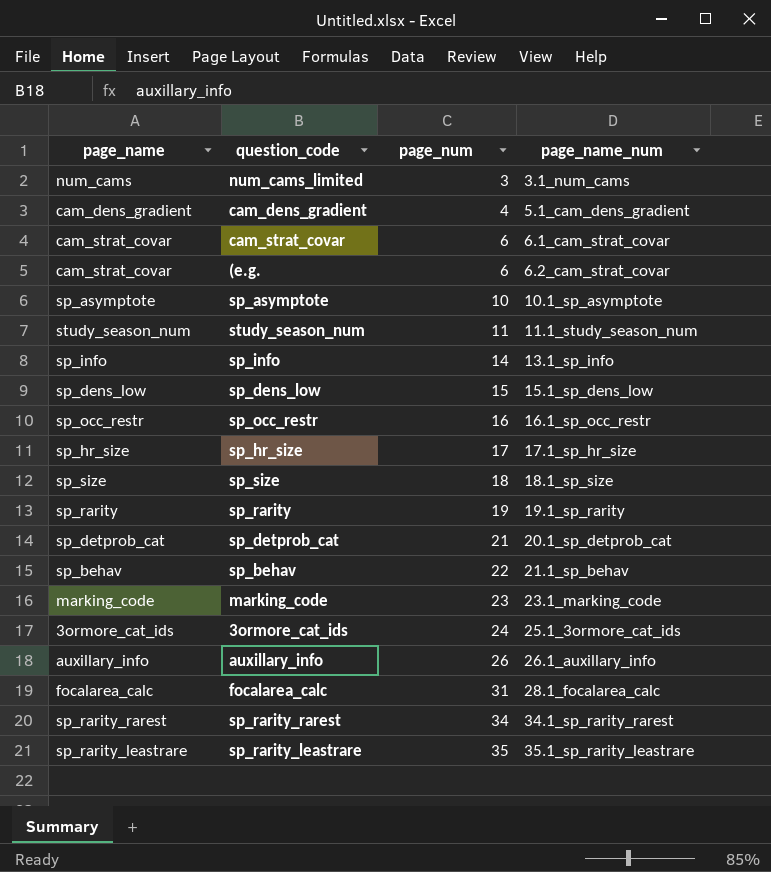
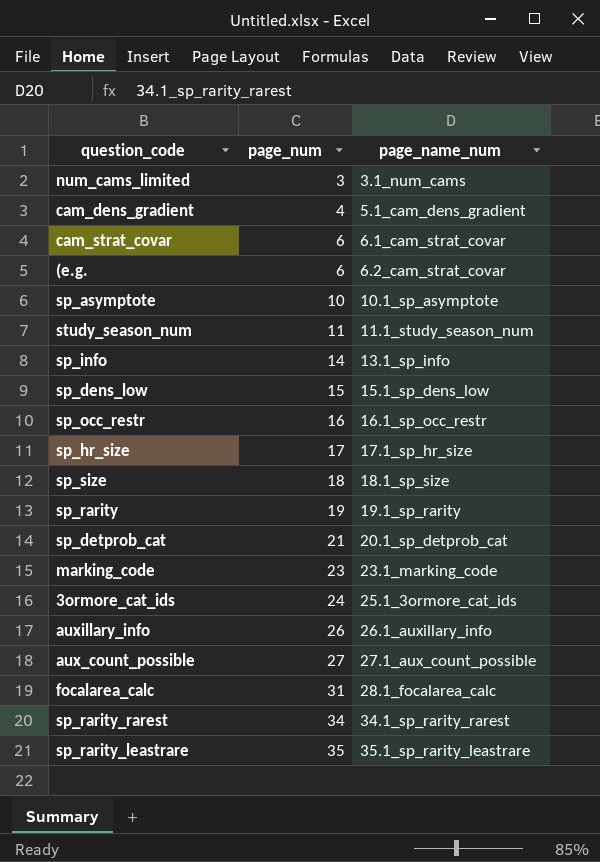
column page_name | position: 1 -> none
row sp_behav: sp_behav | 22 | 21.1_sp_behav -> none
row aux_count_possible: none -> 27 | 27.1_aux_count_possible

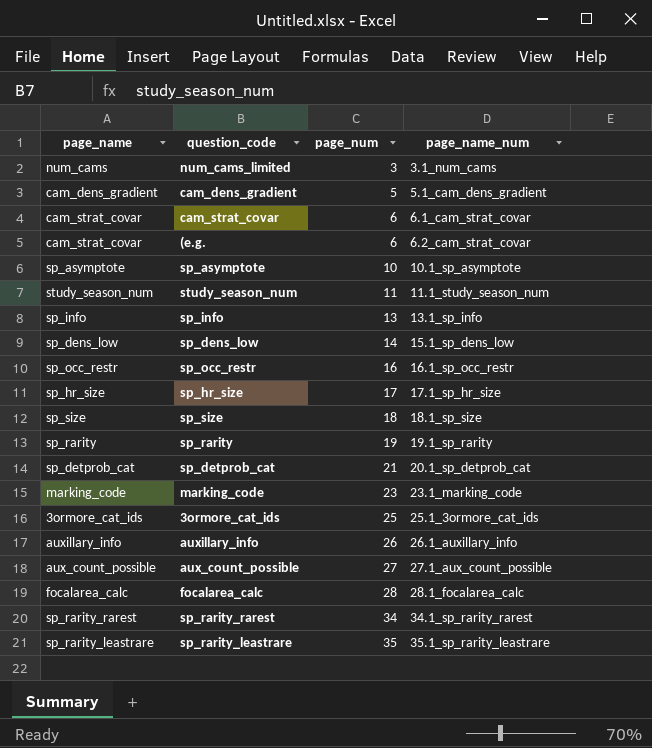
column page_name | position: none -> 1
cam_dens_gradient | page_num: 4 -> 5
sp_info | page_num: 14 -> 13
sp_dens_low | page_num: 15 -> 14
3ormore_cat_ids | page_num: 24 -> 25
focalarea_calc | page_num: 31 -> 28

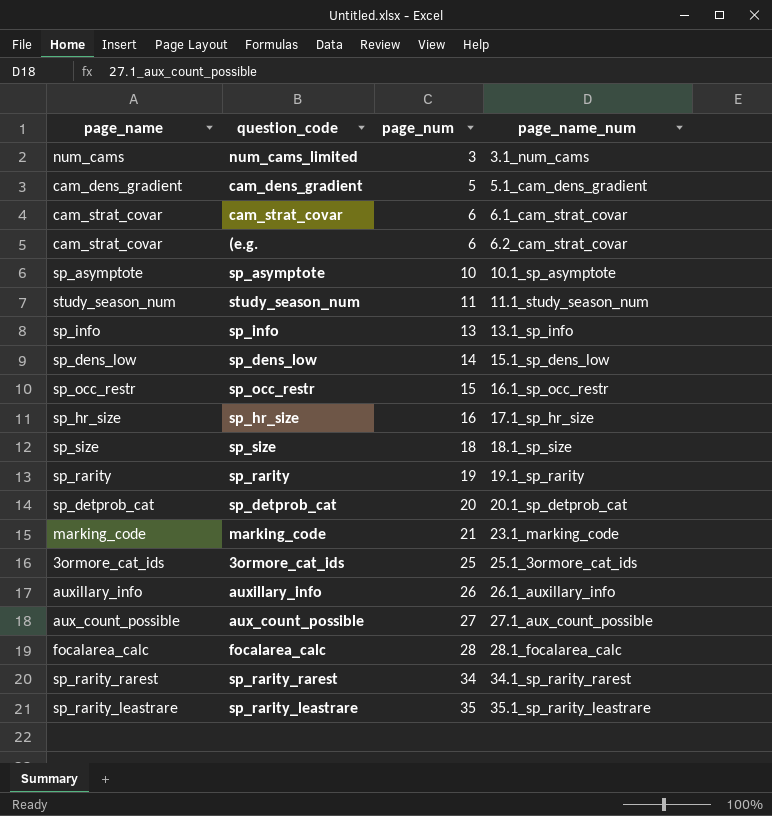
sp_occ_restr | page_num: 16 -> 15
sp_hr_size | page_num: 17 -> 16
sp_detprob_cat | page_num: 21 -> 20
marking_code | page_num: 23 -> 21

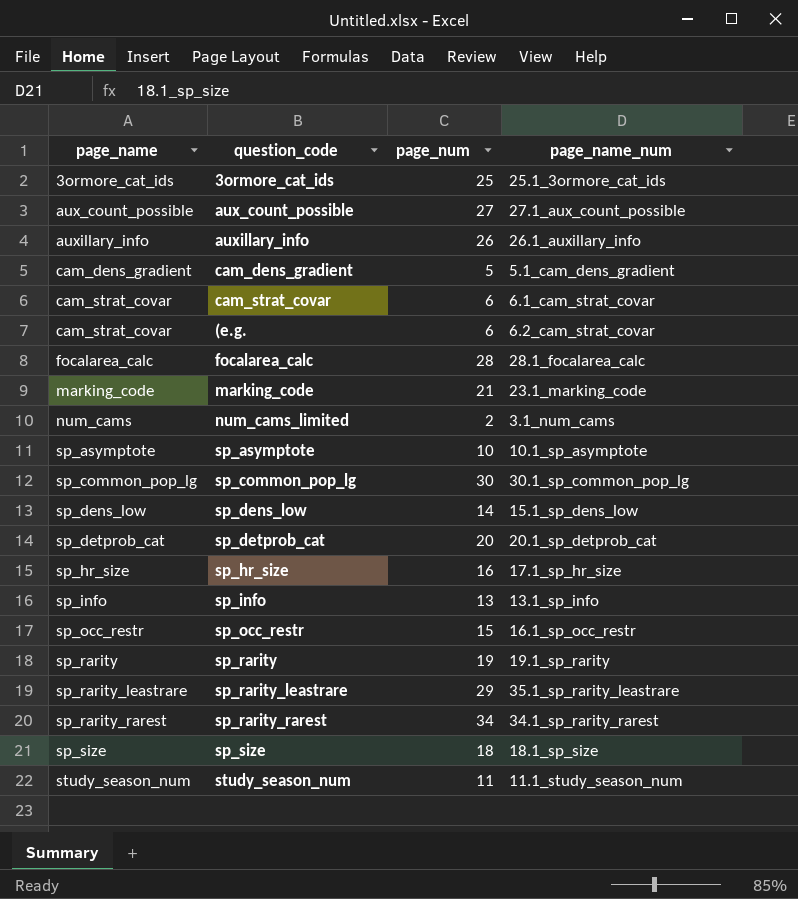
row order: page_num ascending -> page_name ascending
num_cams_limited | page_num: 3 -> 2
row sp_common_pop_lg: none -> sp_common_pop_lg | 30 | 30.1_sp_common_pop_lg
sp_rarity_leastrare | page_num: 35 -> 29

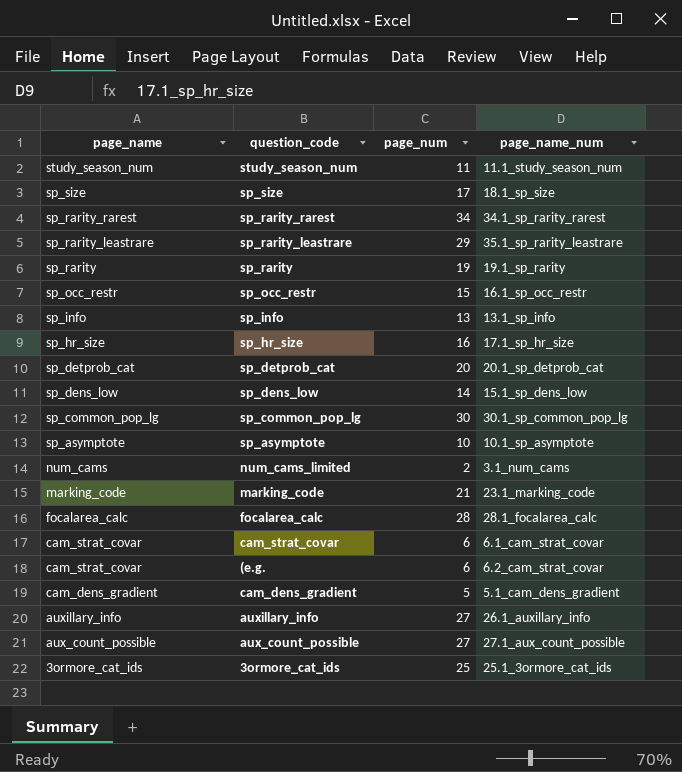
row order: page_name ascending -> page_name descending
sp_size | page_num: 18 -> 17
auxillary_info | page_num: 26 -> 27

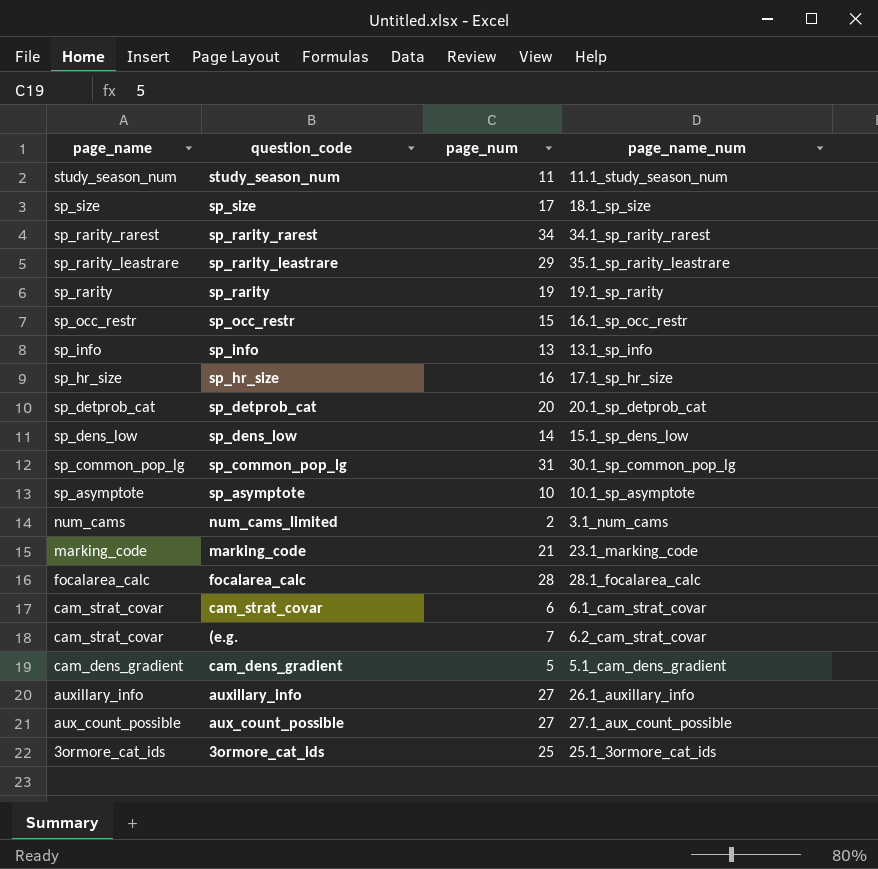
sp_common_pop_lg | page_num: 30 -> 31
(e.g. | page_num: 6 -> 7

